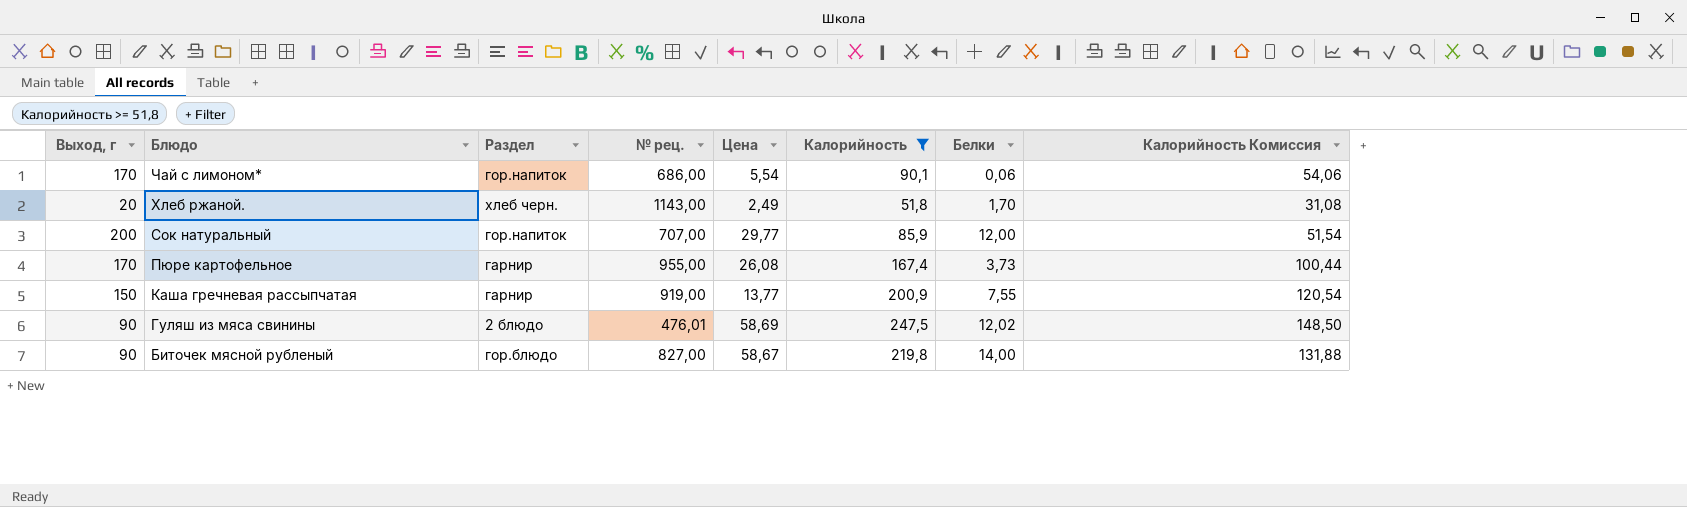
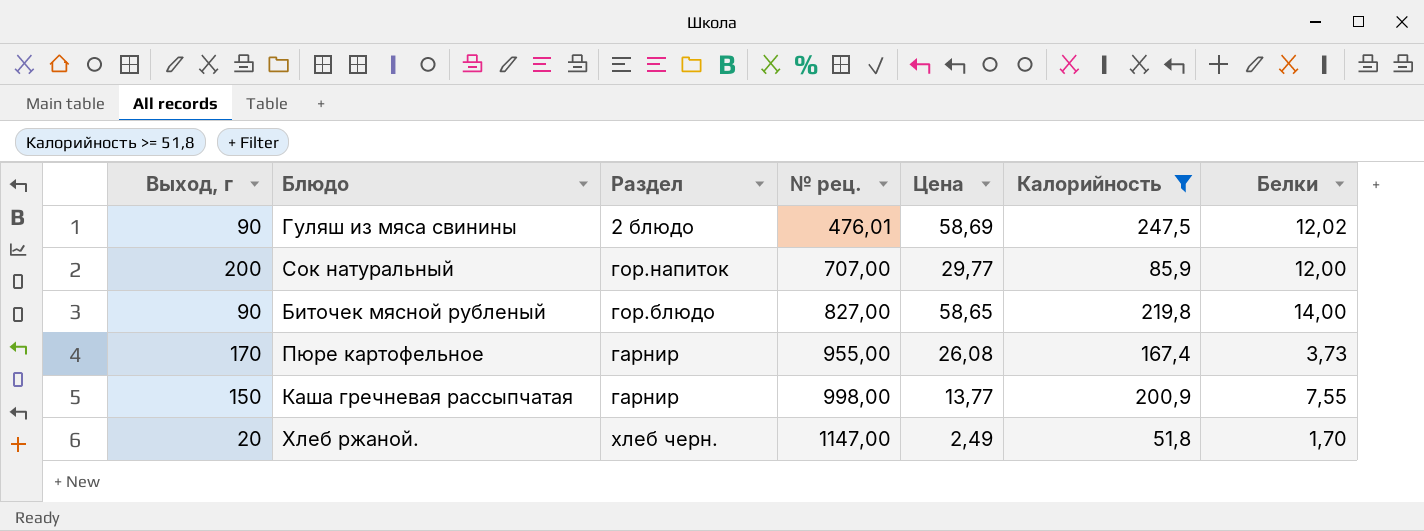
row order: Блюдо descending -> № рец. ascending
column Калорийность Комиссия | formula: [Калорийность] * 0,6 -> none
row Чай с лимоном*: 170 | гор.напиток | 686,00 | 5,54 | 90,1 | 0,06 | 54,06 -> none
Биточек мясной рубленый | Цена: 58,67 -> 58,65
Каша гречневая рассыпчатая | № рец.: 919,00 -> 998,00
Хлеб ржаной. | № рец.: 1143,00 -> 1147,00

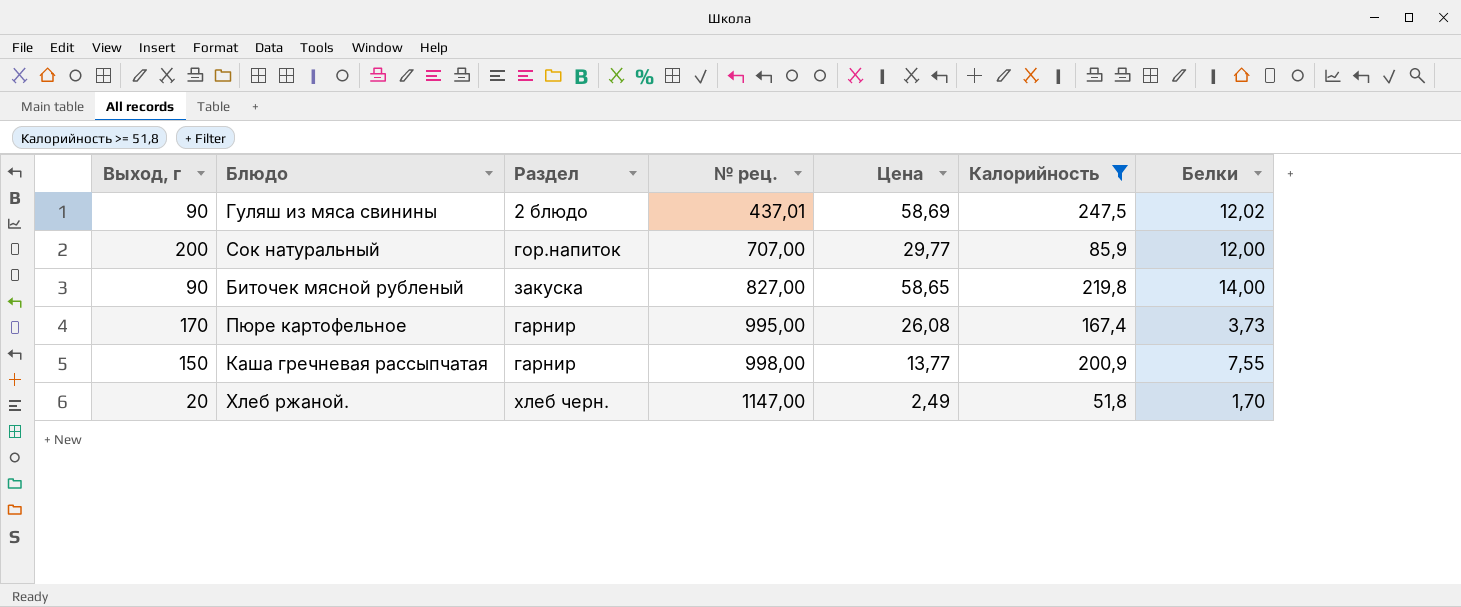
Гуляш из мяса свинины | № рец.: 476,01 -> 437,01
Биточек мясной рубленый | Раздел: гор.блюдо -> закуска
Пюре картофельное | № рец.: 955,00 -> 995,00

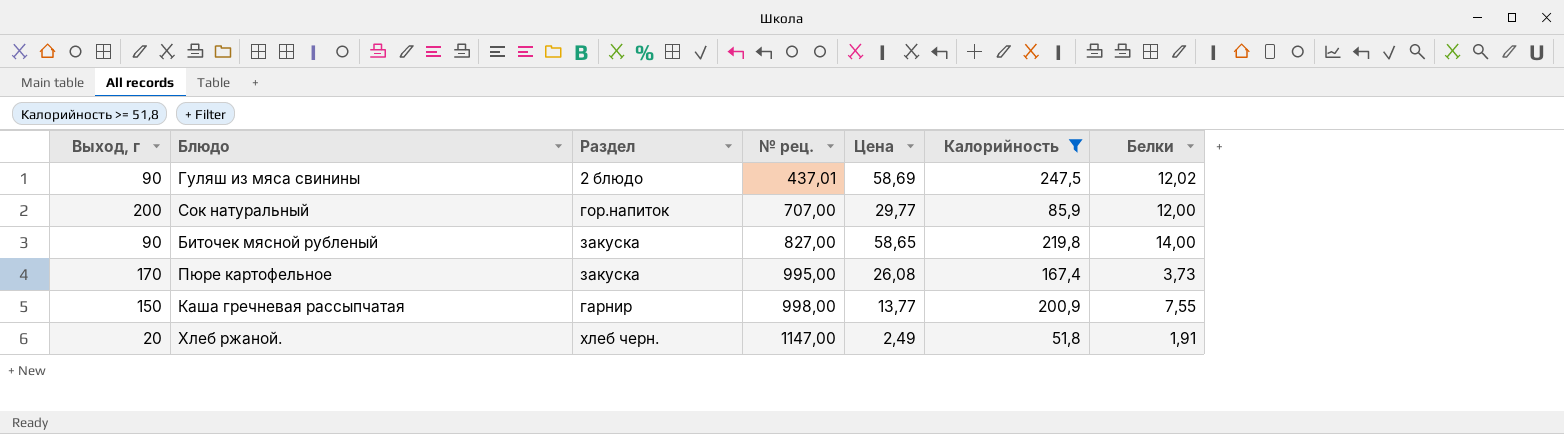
Пюре картофельное | Раздел: гарнир -> закуска
Хлеб ржаной. | Белки: 1,70 -> 1,91

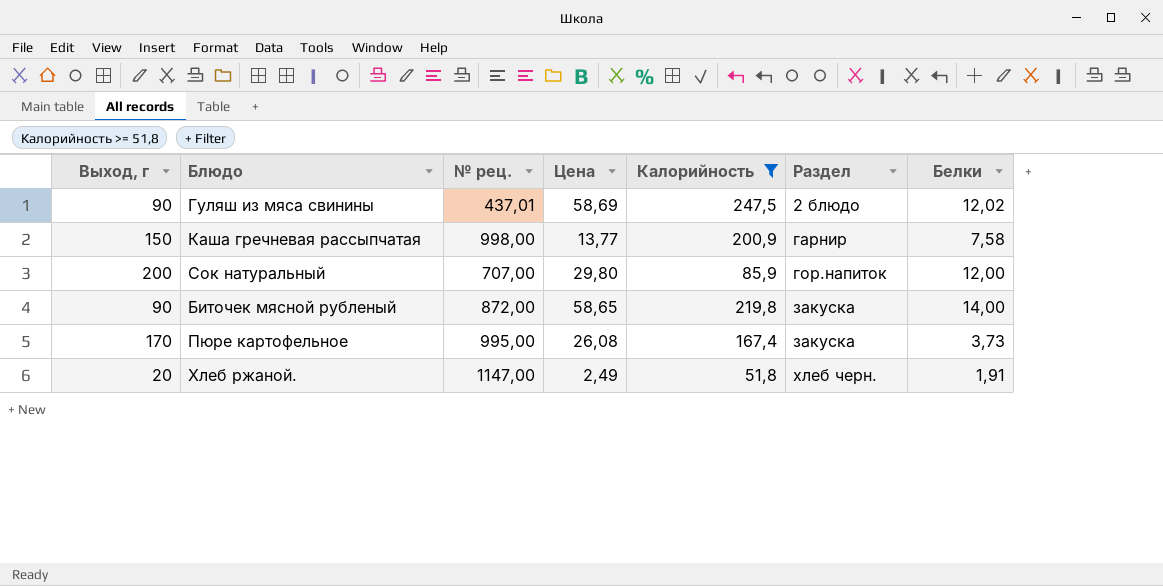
row order: № рец. ascending -> Раздел ascending
column Раздел | position: 3 -> 6
Каша гречневая рассыпчатая | Белки: 7,55 -> 7,58
Сок натуральный | Цена: 29,77 -> 29,80
Биточек мясной рубленый | № рец.: 827,00 -> 872,00

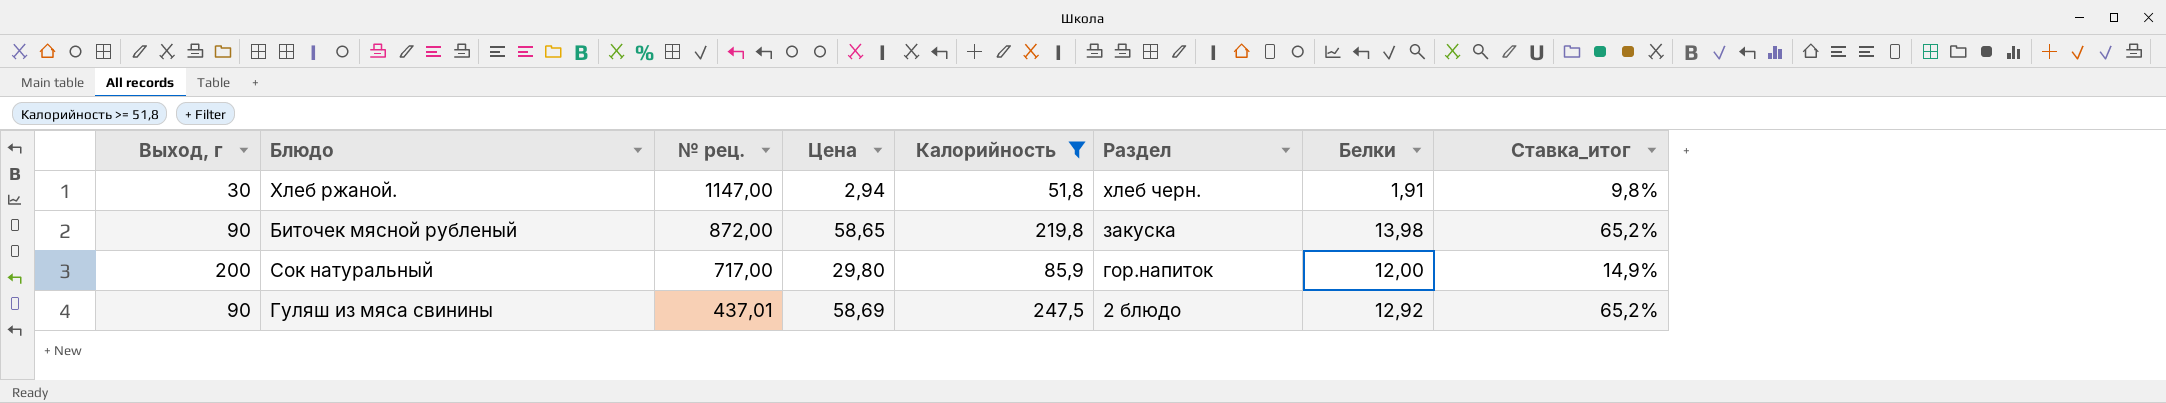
row order: Раздел ascending -> № рец. descending
column Ставка_итог | formula: none -> [Цена] / [Выход, г]
row Каша гречневая рассыпчатая: 150 | 998,00 | 13,77 | 200,9 | гарнир | 7,58 -> none
row Пюре картофельное: 170 | 995,00 | 26,08 | 167,4 | закуска | 3,73 -> none
Хлеб ржаной. | Выход, г: 20 -> 30
Хлеб ржаной. | Цена: 2,49 -> 2,94
Биточек мясной рубленый | Белки: 14,00 -> 13,98
Сок натуральный | № рец.: 707,00 -> 717,00
Гуляш из мяса свинины | Белки: 12,02 -> 12,92

